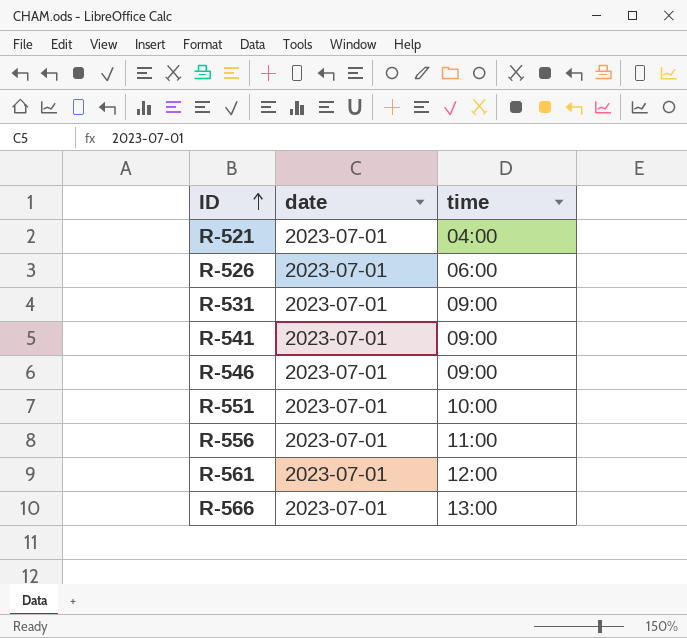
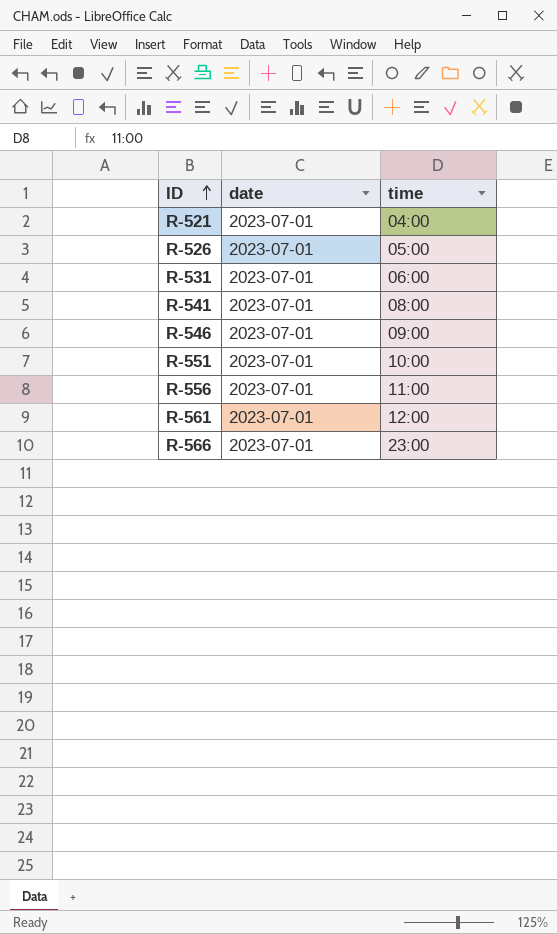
R-526 | time: 06:00 -> 05:00
R-531 | time: 09:00 -> 06:00
R-541 | time: 09:00 -> 08:00
R-566 | time: 13:00 -> 23:00

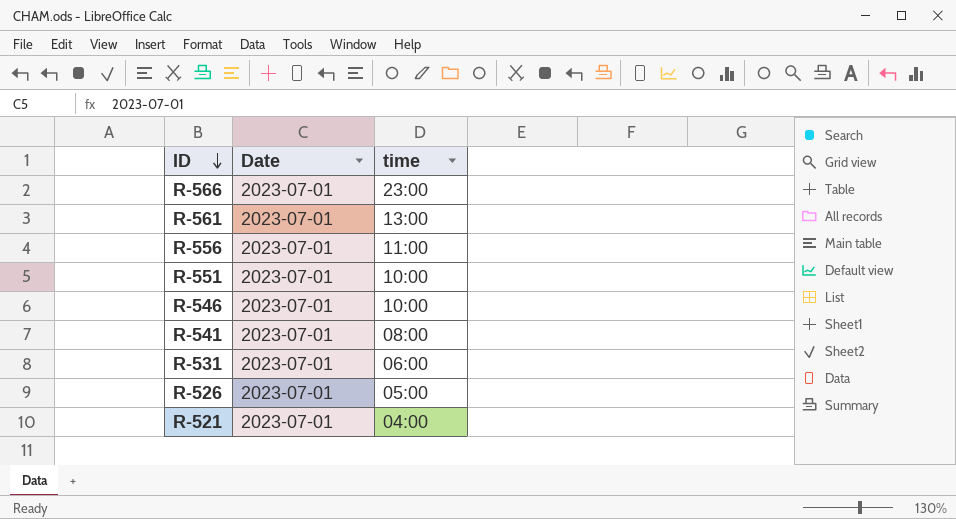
row order: ID ascending -> ID descending
column name: date -> Date
R-561 | time: 12:00 -> 13:00
R-546 | time: 09:00 -> 10:00

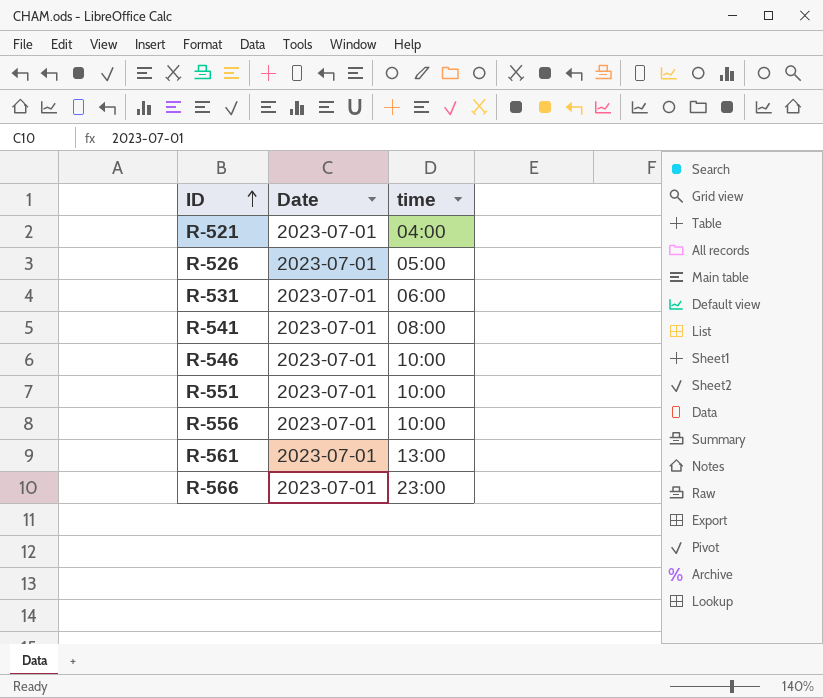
row order: ID descending -> ID ascending
R-556 | time: 11:00 -> 10:00

